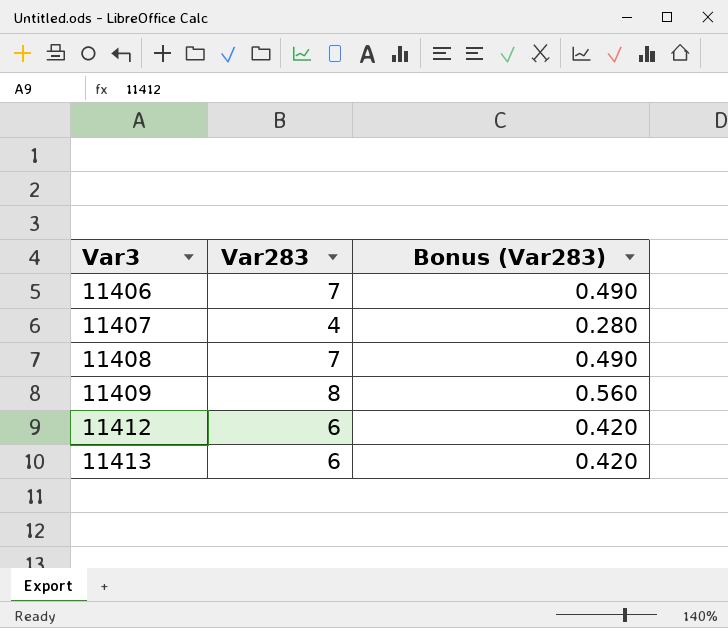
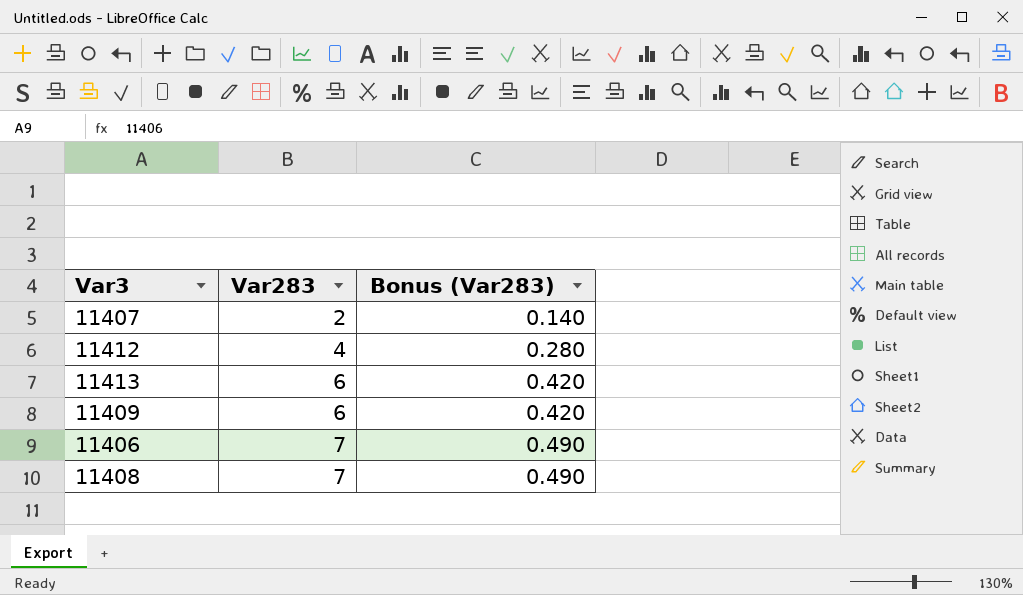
row order: Var3 ascending -> Var283 ascending
11407 | Var283: 4 -> 2
11407 | Bonus (Var283): 0.280 -> 0.140
11412 | Var283: 6 -> 4
11412 | Bonus (Var283): 0.420 -> 0.280
11409 | Var283: 8 -> 6
11409 | Bonus (Var283): 0.560 -> 0.420

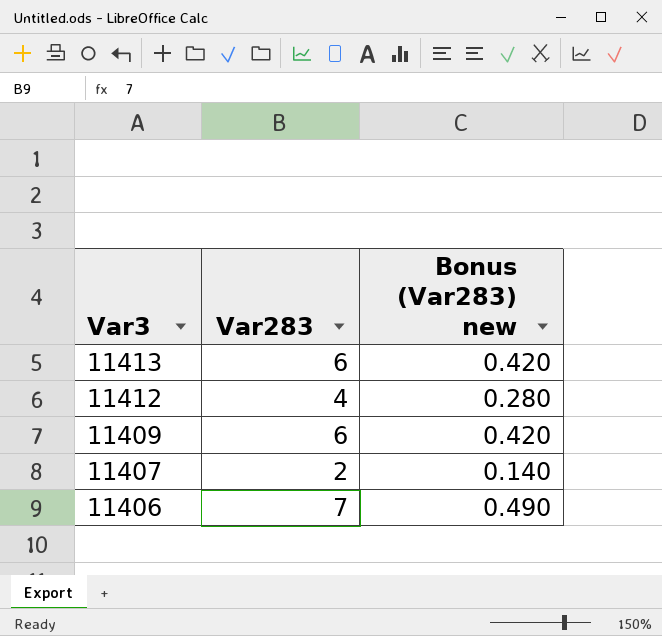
row order: Var283 ascending -> Var3 descending
column name: Bonus (Var283) -> Bonus (Var283) new
row 11408: 7 | 0.490 -> none

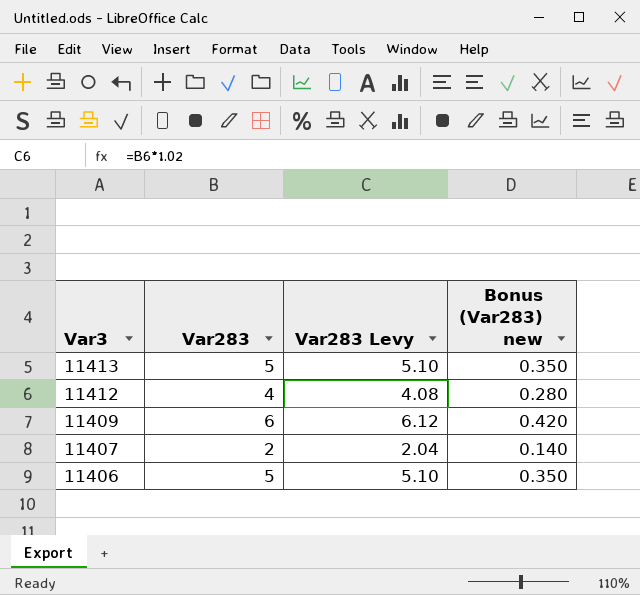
column Var283 Levy | formula: none -> [Var283] * 1.02
11413 | Var283: 6 -> 5
11413 | Bonus (Var283) new: 0.420 -> 0.350
11406 | Var283: 7 -> 5
11406 | Bonus (Var283) new: 0.490 -> 0.350

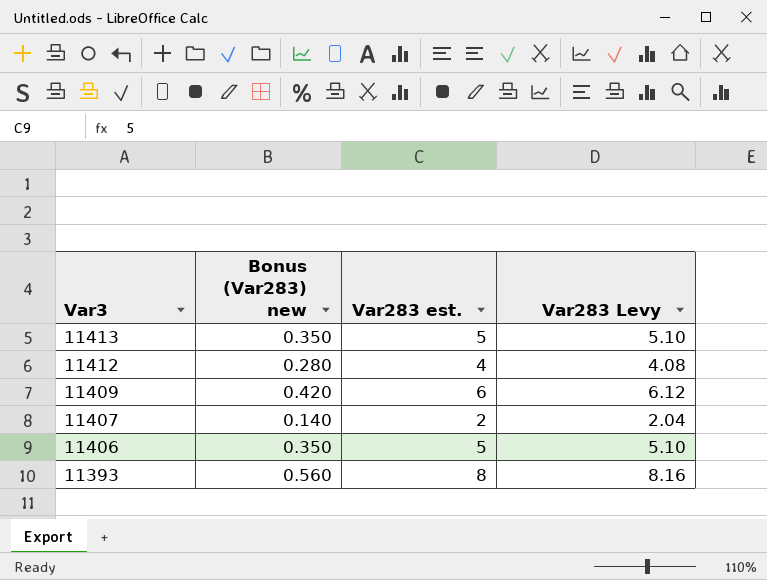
column Bonus (Var283) new | position: 4 -> 2
column name: Var283 -> Var283 est.
row 11393: none -> 0.560 | 8 | 8.16

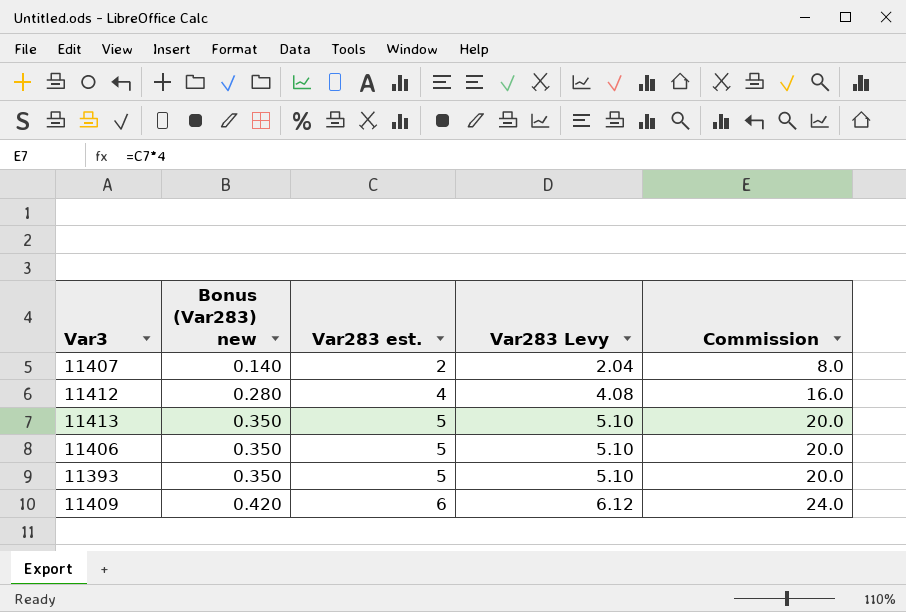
row order: Var3 descending -> Bonus (Var283) new ascending
column Commission | formula: none -> [Var283 est.] * 4
11393 | Bonus (Var283) new: 0.560 -> 0.350
11393 | Var283 est.: 8 -> 5
11393 | Var283 Levy: 8.16 -> 5.10

